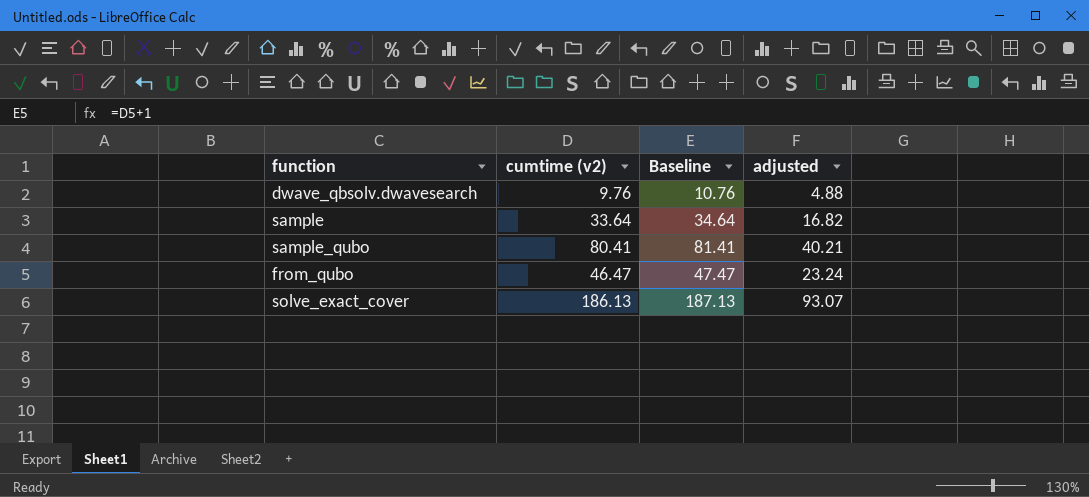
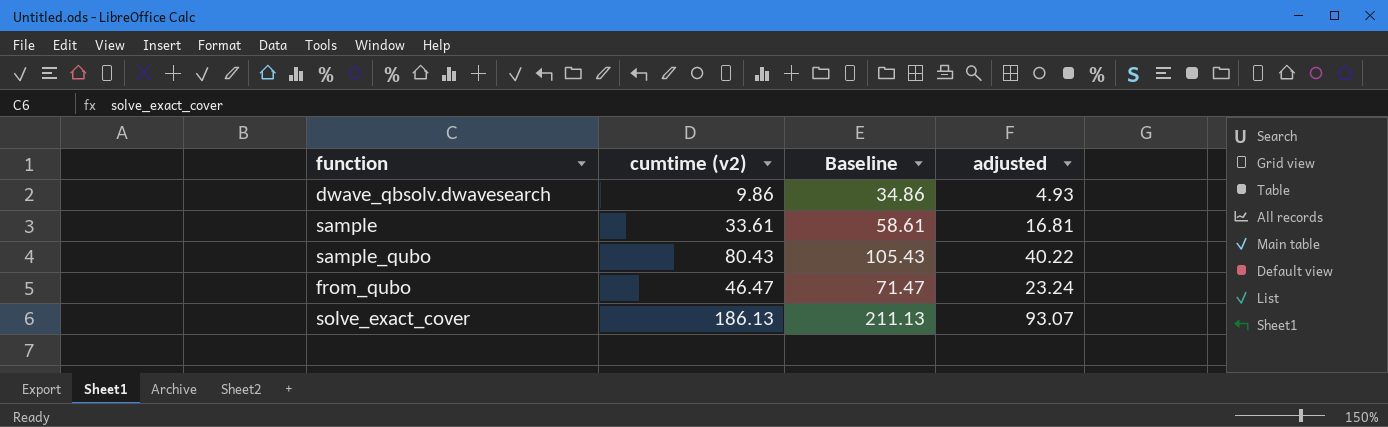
column Baseline | formula: [cumtime (v2)] + 1 -> [cumtime (v2)] + 25
dwave_qbsolv.dwavesearch | cumtime (v2): 9.76 -> 9.86
dwave_qbsolv.dwavesearch | adjusted: 4.88 -> 4.93
sample | cumtime (v2): 33.64 -> 33.61
sample | adjusted: 16.82 -> 16.81
sample_qubo | cumtime (v2): 80.41 -> 80.43
sample_qubo | adjusted: 40.21 -> 40.22

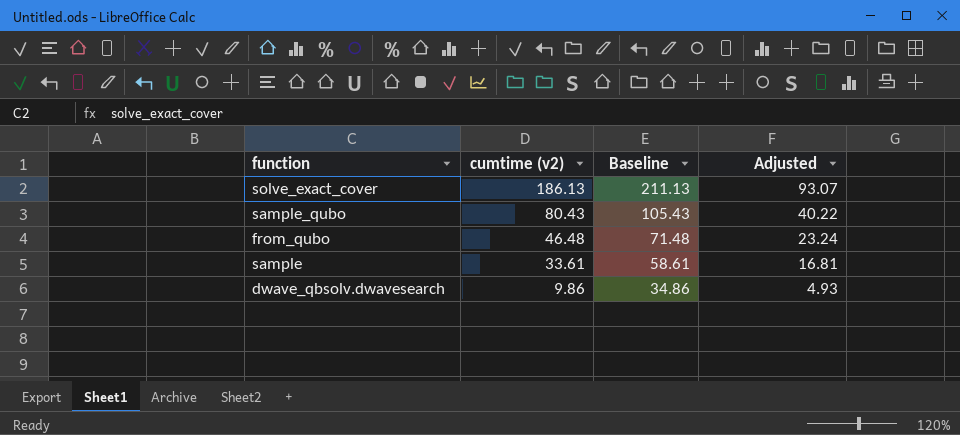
row order: none -> cumtime (v2) descending
column name: adjusted -> Adjusted
from_qubo | cumtime (v2): 46.47 -> 46.48
from_qubo | Baseline: 71.47 -> 71.48

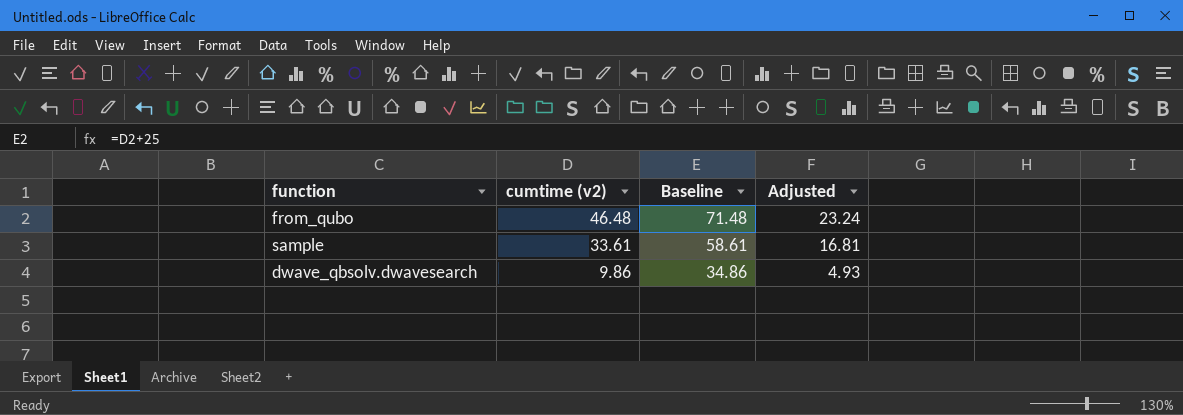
row solve_exact_cover: 186.13 | 211.13 | 93.07 -> none
row sample_qubo: 80.43 | 105.43 | 40.22 -> none

